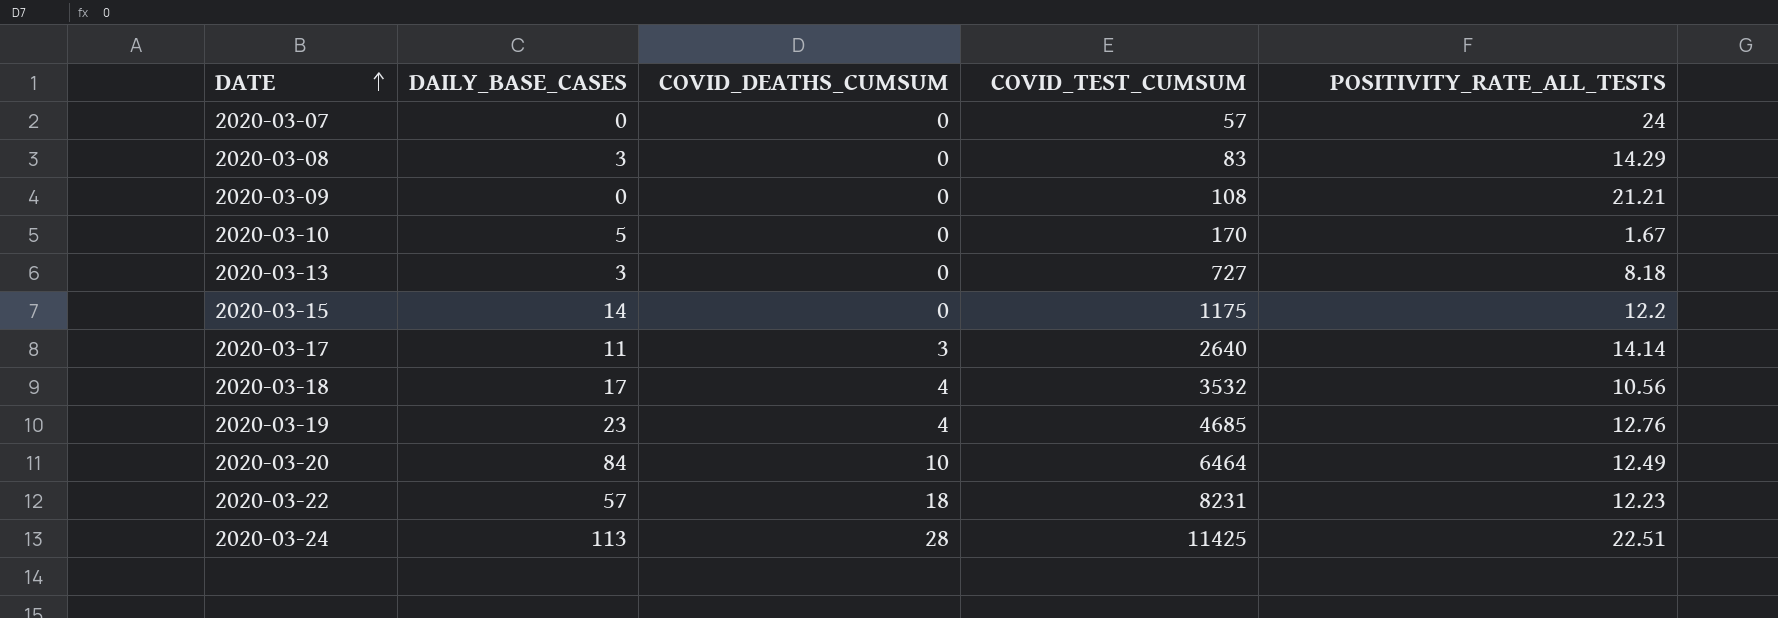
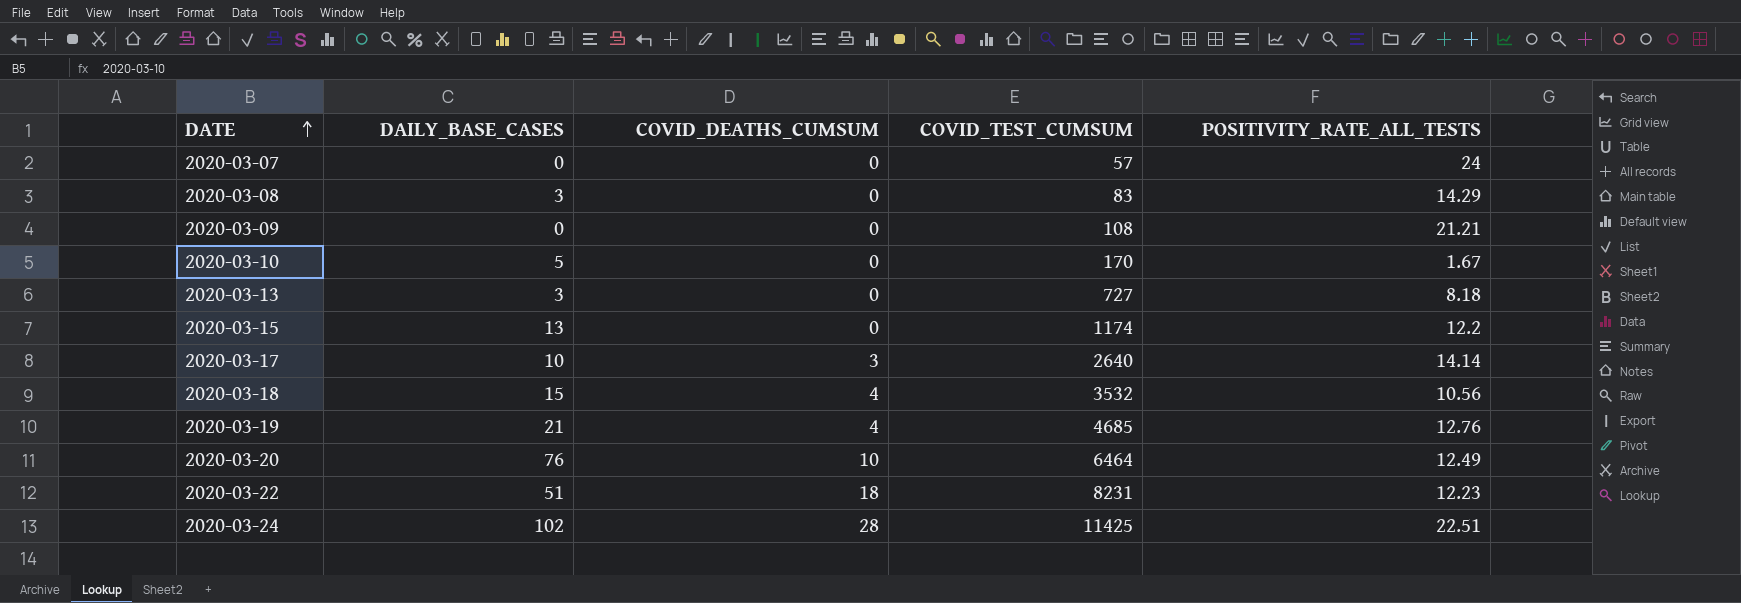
2020-03-15 | DAILY_BASE_CASES: 14 -> 13
2020-03-15 | COVID_TEST_CUMSUM: 1175 -> 1174
2020-03-17 | DAILY_BASE_CASES: 11 -> 10
2020-03-18 | DAILY_BASE_CASES: 17 -> 15
2020-03-19 | DAILY_BASE_CASES: 23 -> 21
2020-03-20 | DAILY_BASE_CASES: 84 -> 76
2020-03-22 | DAILY_BASE_CASES: 57 -> 51
2020-03-24 | DAILY_BASE_CASES: 113 -> 102

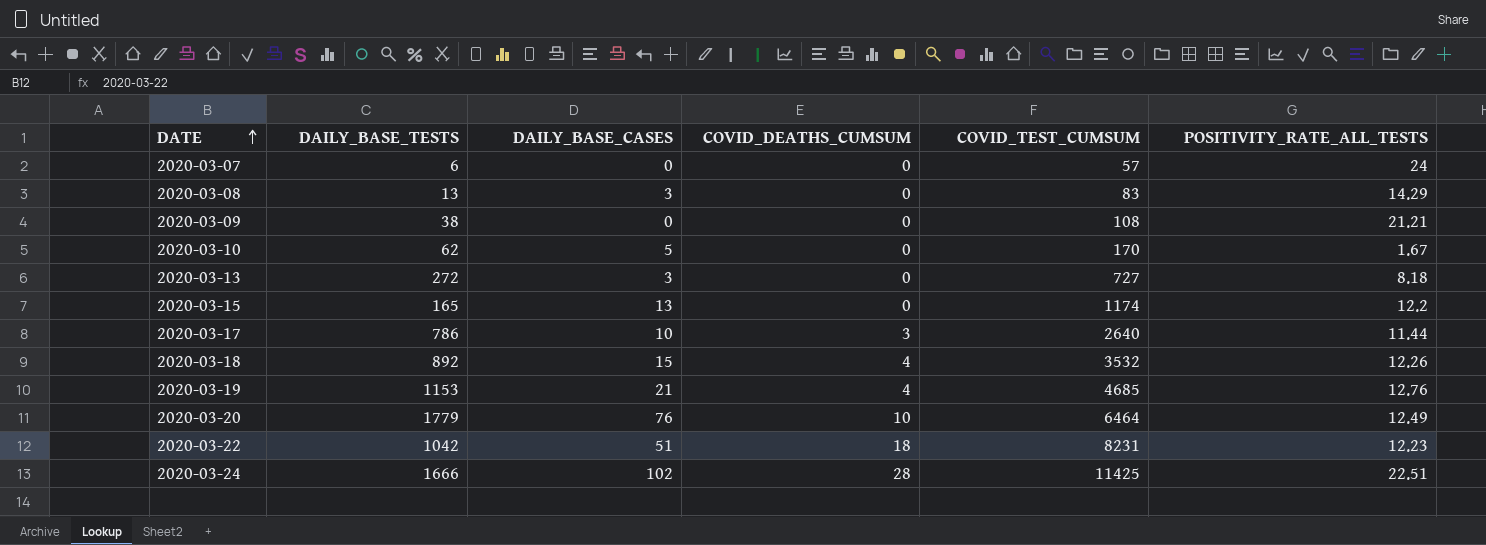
column DAILY_BASE_TESTS | position: none -> 2
2020-03-17 | POSITIVITY_RATE_ALL_TESTS: 14.14 -> 11.44
2020-03-18 | POSITIVITY_RATE_ALL_TESTS: 10.56 -> 12.26

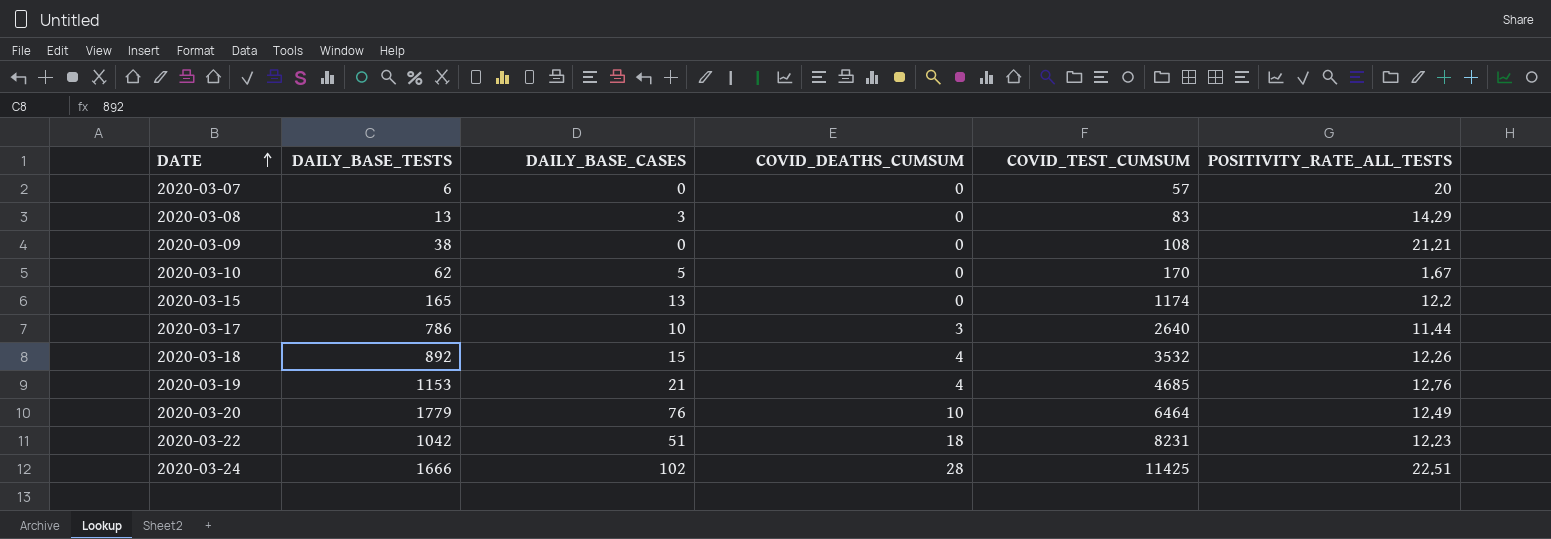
row 2020-03-13: 272 | 3 | 0 | 727 | 8.18 -> none
2020-03-07 | POSITIVITY_RATE_ALL_TESTS: 24 -> 20

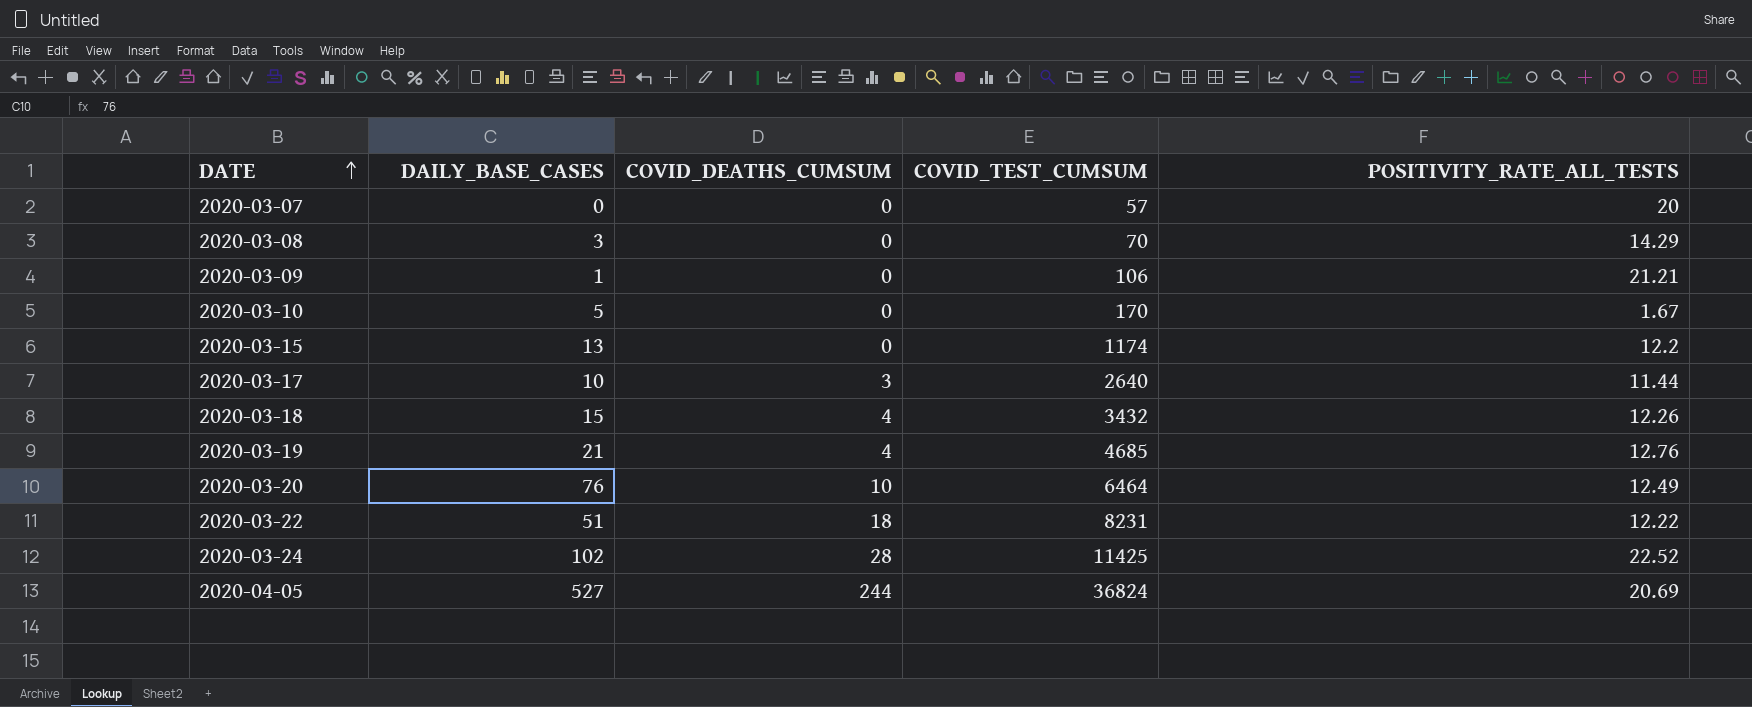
column DAILY_BASE_TESTS | position: 2 -> none
2020-03-08 | COVID_TEST_CUMSUM: 83 -> 70
2020-03-09 | DAILY_BASE_CASES: 0 -> 1
2020-03-09 | COVID_TEST_CUMSUM: 108 -> 106
2020-03-18 | COVID_TEST_CUMSUM: 3532 -> 3432
2020-03-22 | POSITIVITY_RATE_ALL_TESTS: 12.23 -> 12.22
2020-03-24 | POSITIVITY_RATE_ALL_TESTS: 22.51 -> 22.52
row 2020-04-05: none -> 527 | 244 | 36824 | 20.69

